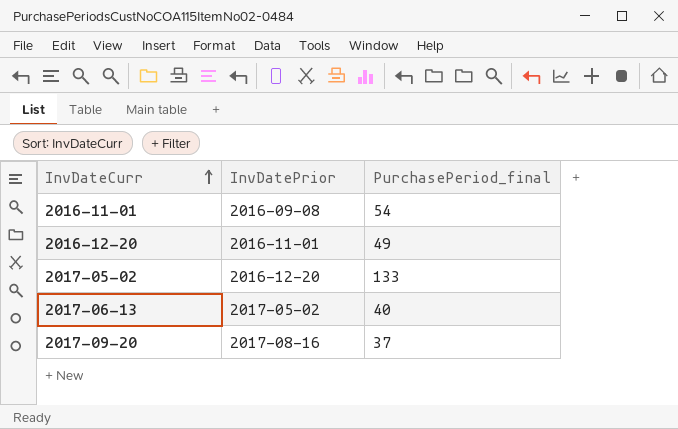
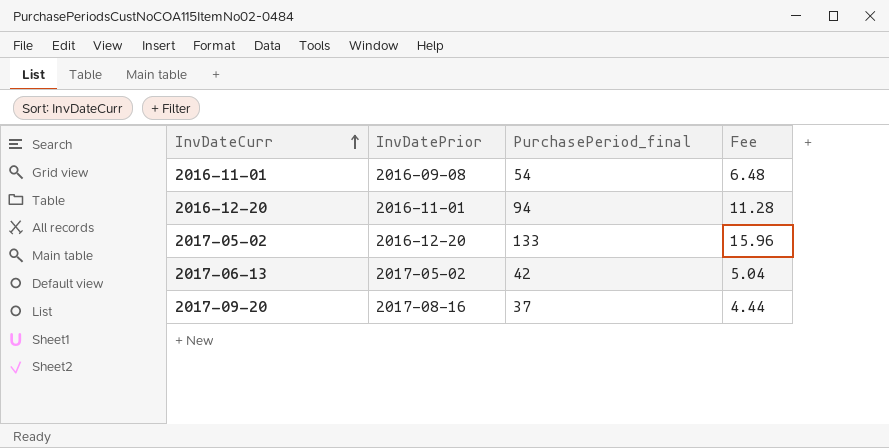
column Fee | formula: none -> [PurchasePeriod_final] * 0.12
2016-12-20 | PurchasePeriod_final: 49 -> 94
2017-06-13 | PurchasePeriod_final: 40 -> 42

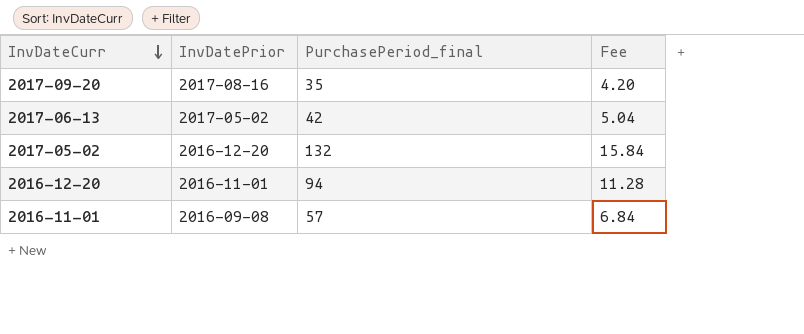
row order: InvDateCurr ascending -> InvDateCurr descending
2017-09-20 | PurchasePeriod_final: 37 -> 35
2017-09-20 | Fee: 4.44 -> 4.20
2017-05-02 | PurchasePeriod_final: 133 -> 132
2017-05-02 | Fee: 15.96 -> 15.84
2016-11-01 | PurchasePeriod_final: 54 -> 57
2016-11-01 | Fee: 6.48 -> 6.84

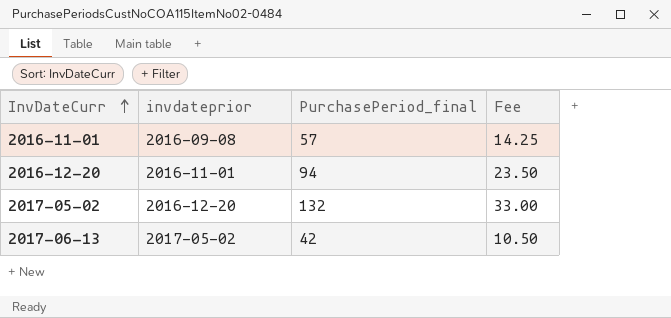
row order: InvDateCurr descending -> InvDateCurr ascending
column name: InvDatePrior -> invdateprior
column Fee | formula: [PurchasePeriod_final] * 0.12 -> [PurchasePeriod_final] * 0.25
row 2017-09-20: 2017-08-16 | 35 | 4.20 -> none

